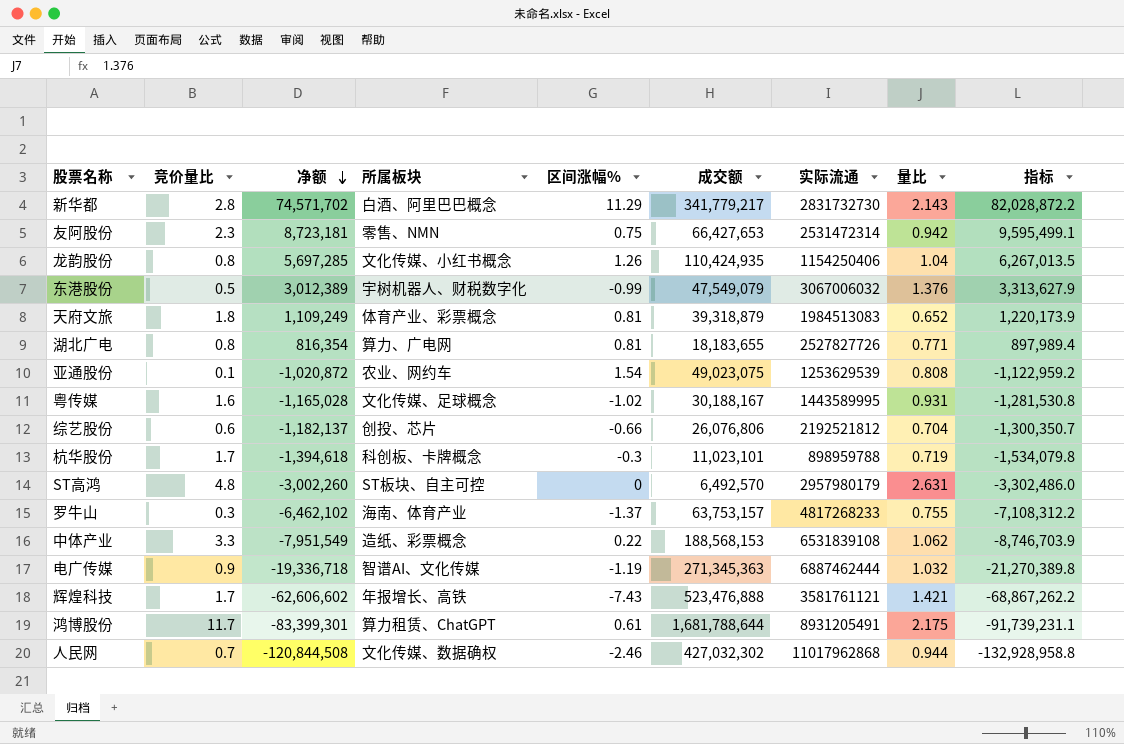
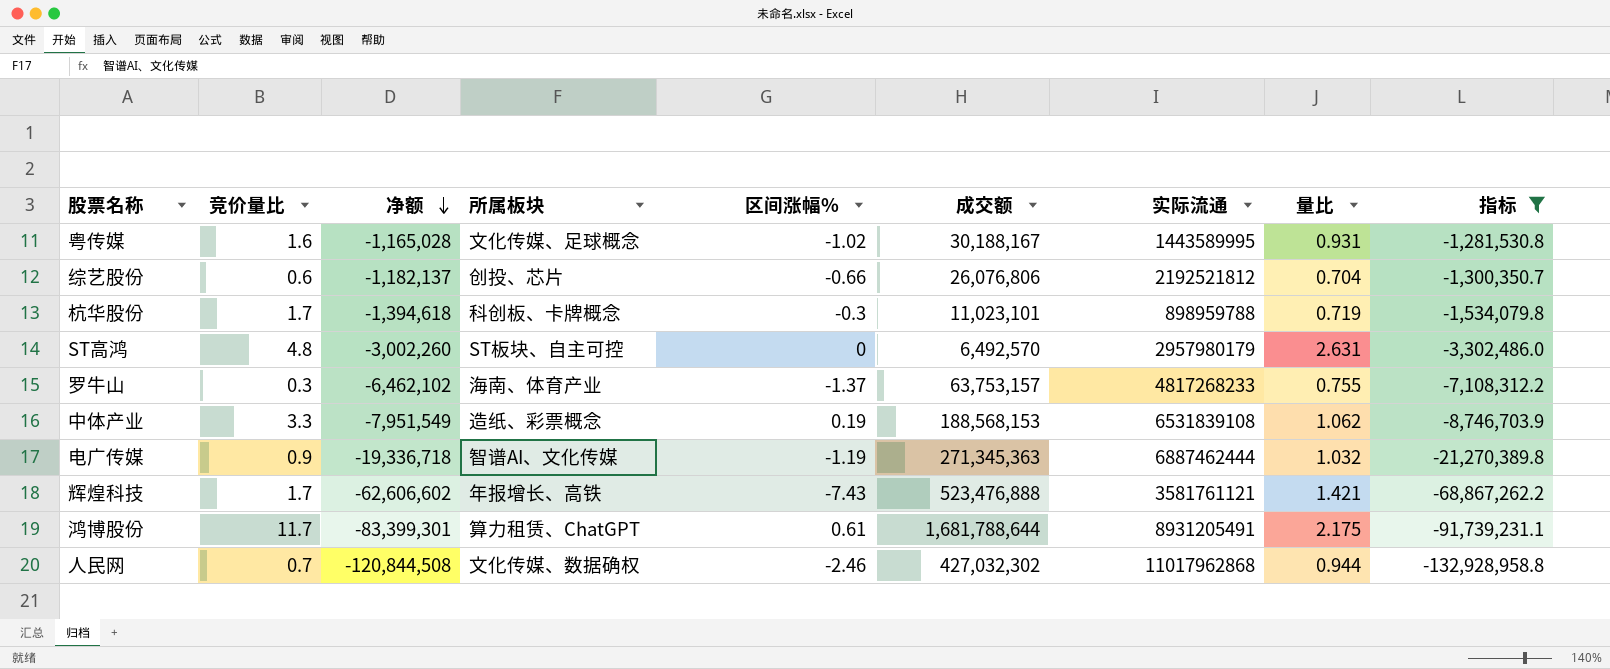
filter: none -> 指标 <= -1,281,530.8
中体产业 | 区间涨幅%: 0.22 -> 0.19

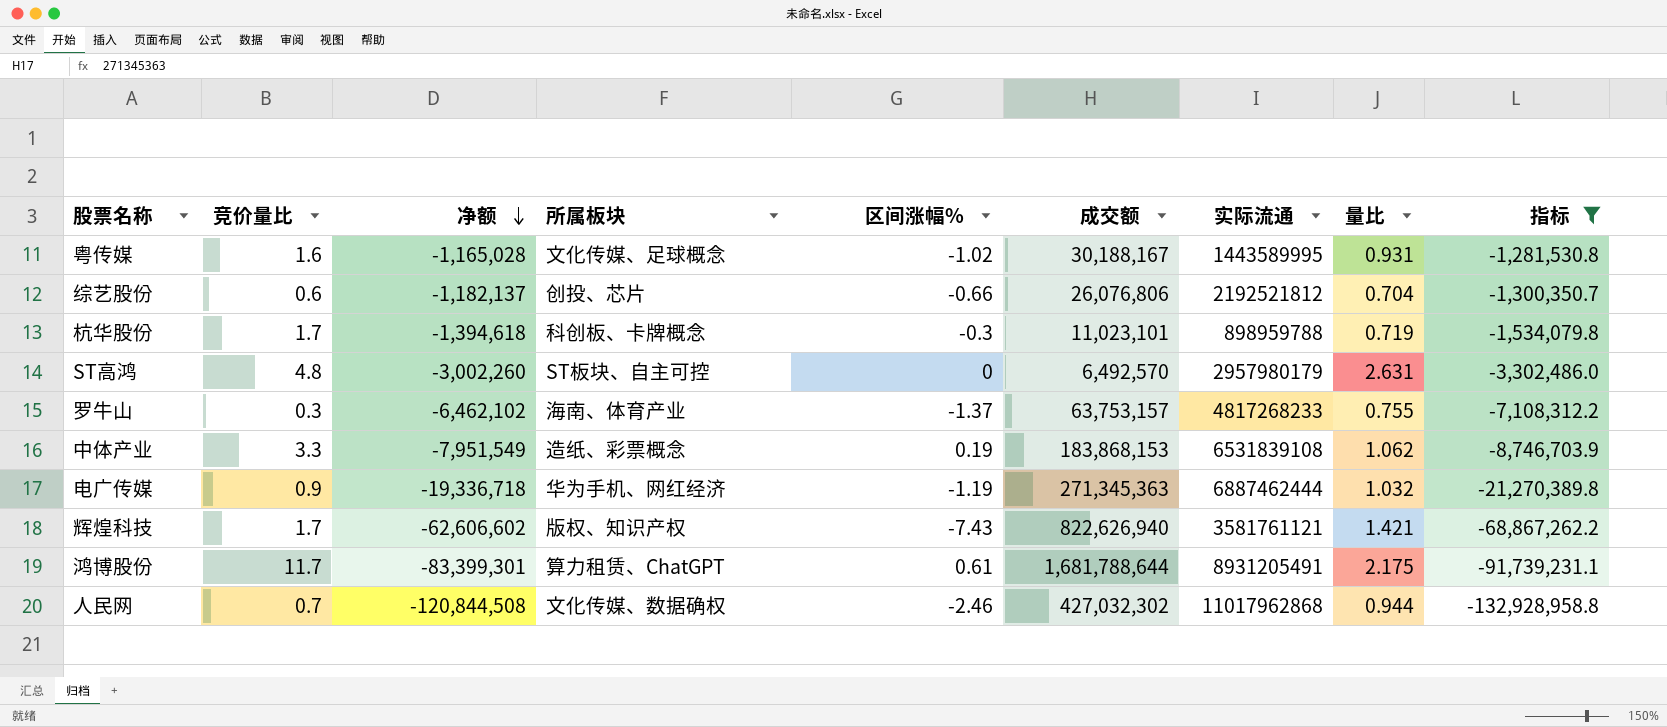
中体产业 | 成交额: 188,568,153 -> 183,868,153
电广传媒 | 所属板块: 智谱AI、文化传媒 -> 华为手机、网红经济
辉煌科技 | 所属板块: 年报增长、高铁 -> 版权、知识产权
辉煌科技 | 成交额: 523,476,888 -> 822,626,940

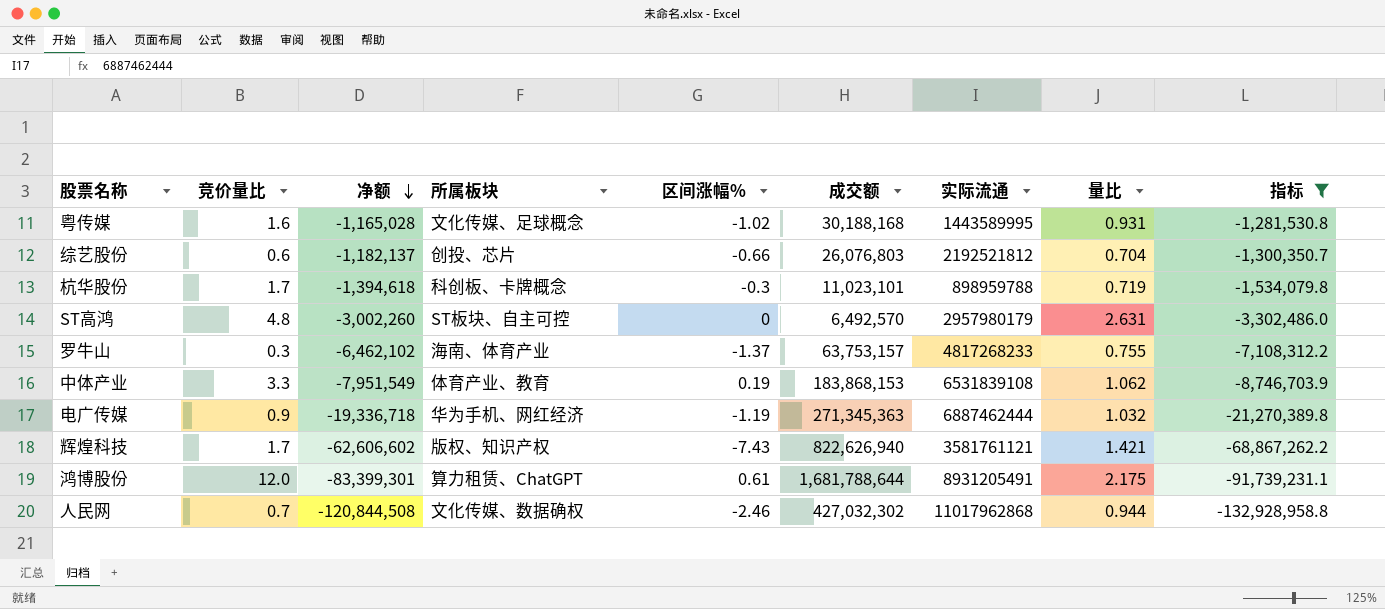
粤传媒 | 成交额: 30,188,167 -> 30,188,168
综艺股份 | 成交额: 26,076,806 -> 26,076,803
中体产业 | 所属板块: 造纸、彩票概念 -> 体育产业、教育
鸿博股份 | 竞价量比: 11.7 -> 12.0

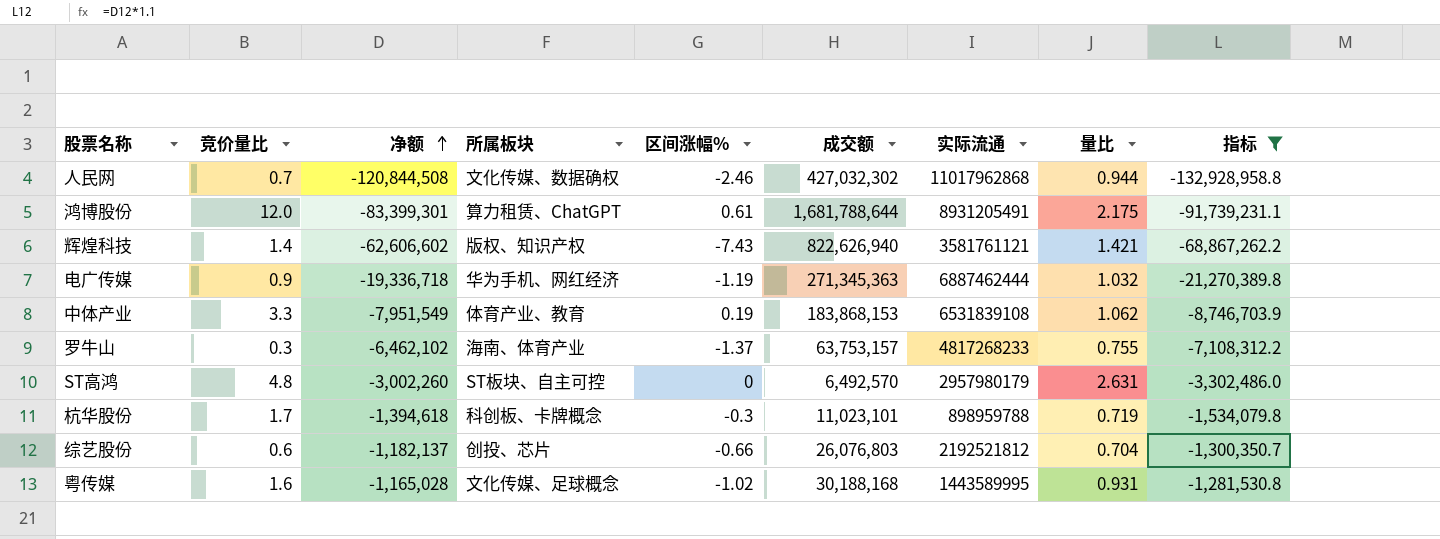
row order: 净额 descending -> 净额 ascending
辉煌科技 | 竞价量比: 1.7 -> 1.4

